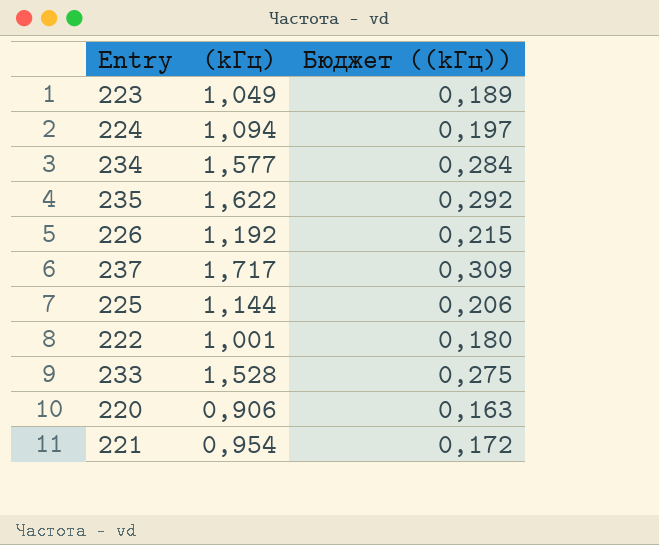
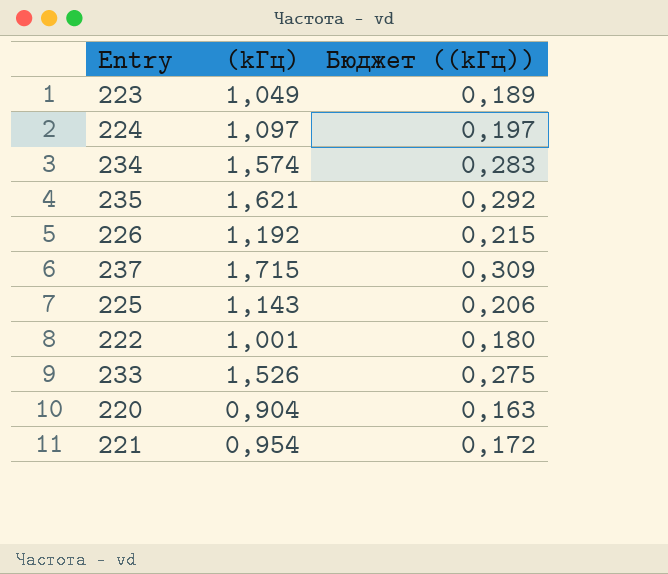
224 | (kГц): 1,094 -> 1,097
234 | (kГц): 1,577 -> 1,574
234 | Бюджет ((kГц)): 0,284 -> 0,283
235 | (kГц): 1,622 -> 1,621
237 | (kГц): 1,717 -> 1,715
225 | (kГц): 1,144 -> 1,143
233 | (kГц): 1,528 -> 1,526
220 | (kГц): 0,906 -> 0,904

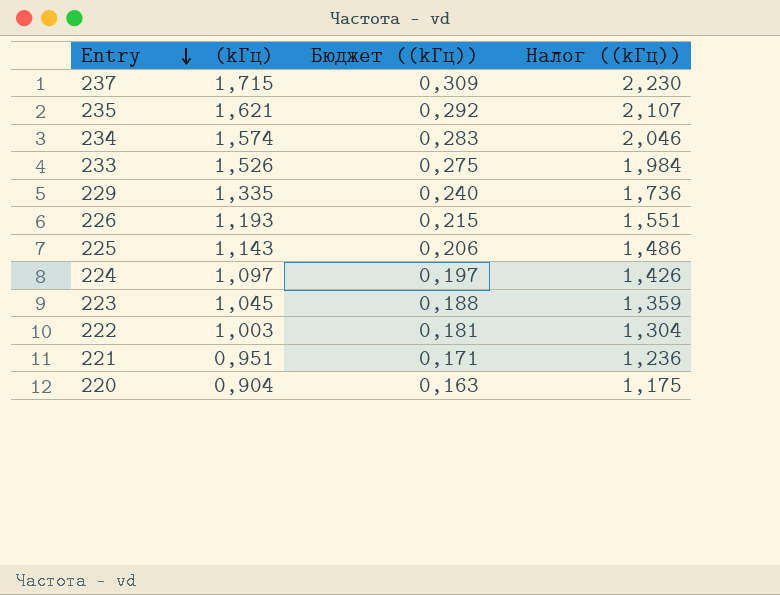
row order: none -> Entry descending
column Налог ((kГц)) | formula: none -> [(kГц)] * 1,3
row 229: none -> 1,335 | 0,240 | 1,736
226 | (kГц): 1,192 -> 1,193
223 | (kГц): 1,049 -> 1,045
223 | Бюджет ((kГц)): 0,189 -> 0,188
222 | (kГц): 1,001 -> 1,003
222 | Бюджет ((kГц)): 0,180 -> 0,181
221 | (kГц): 0,954 -> 0,951
221 | Бюджет ((kГц)): 0,172 -> 0,171

